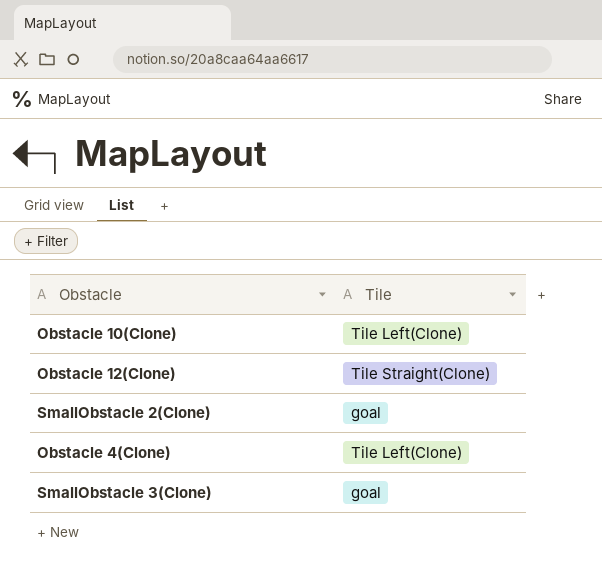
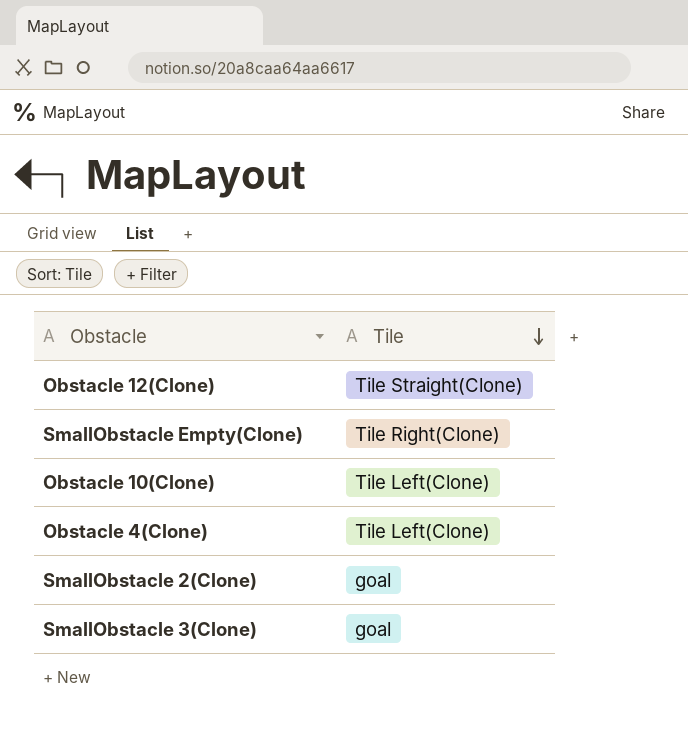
row order: none -> Tile descending
row SmallObstacle Empty(Clone): none -> Tile Right(Clone)

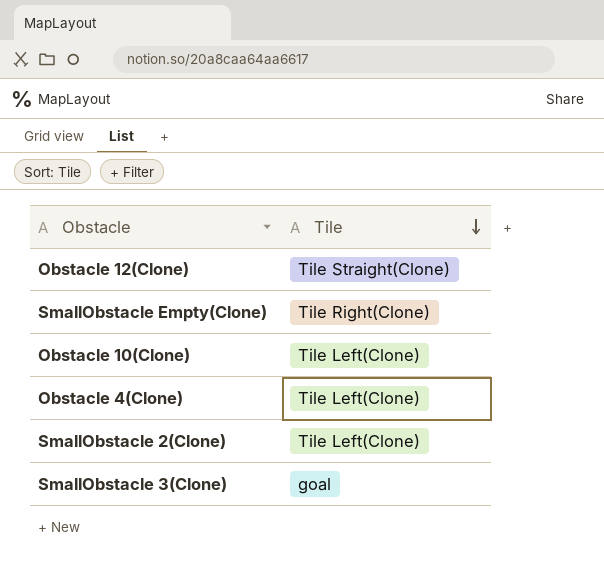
SmallObstacle 2(Clone) | Tile: goal -> Tile Left(Clone)

